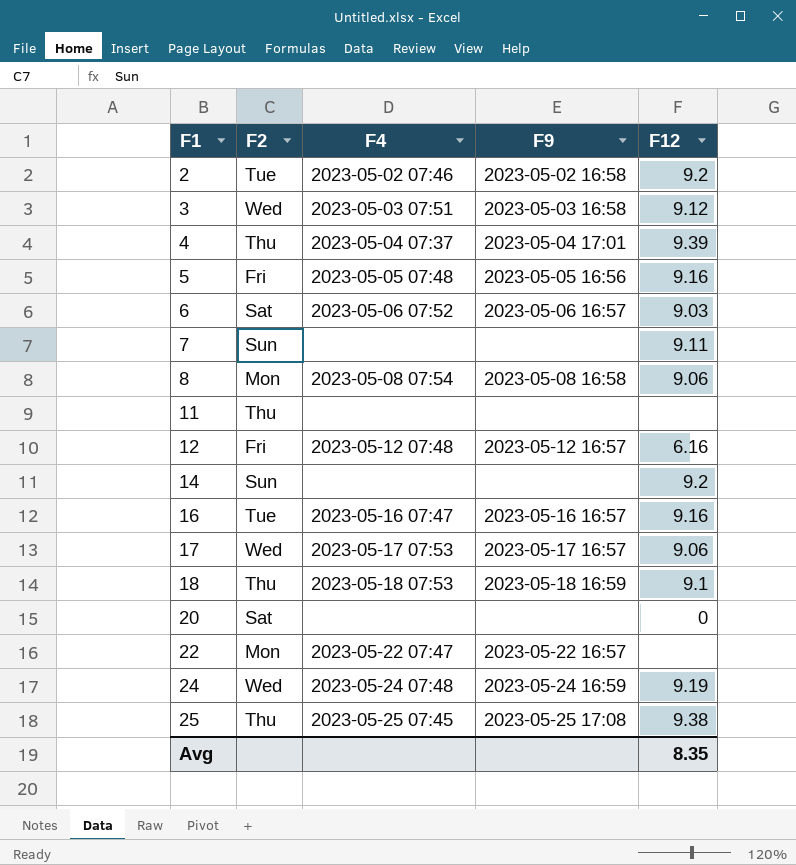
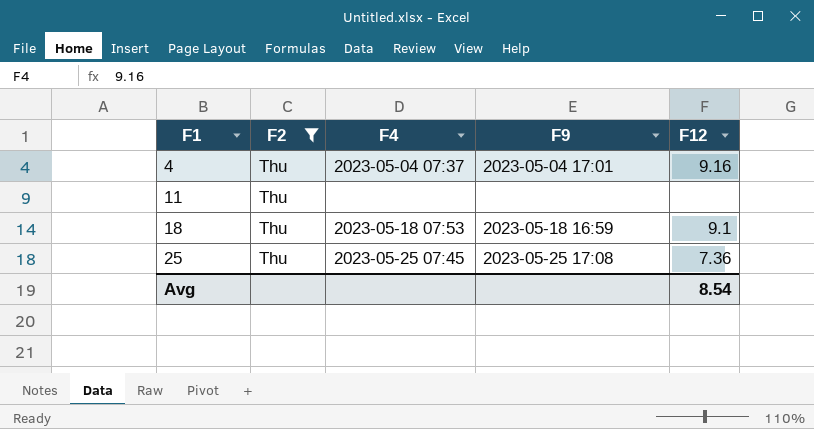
filter: none -> F2 = Thu
4 | F12: 9.39 -> 9.16
25 | F12: 9.38 -> 7.36
Avg | F12: 8.35 -> 8.54

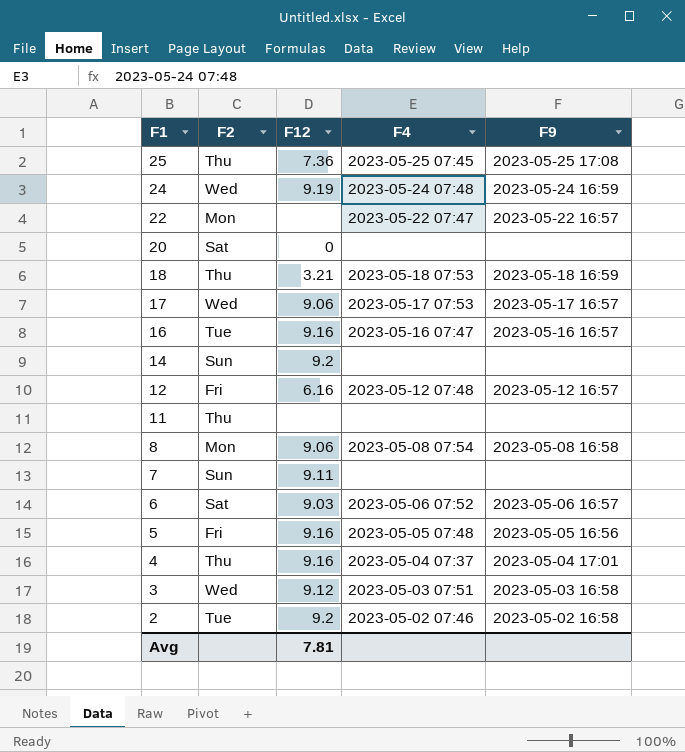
filter: F2 = Thu -> none
row order: F1 ascending -> F1 descending
column F12 | position: 5 -> 3
18 | F12: 9.1 -> 3.21
Avg | F12: 8.54 -> 7.81

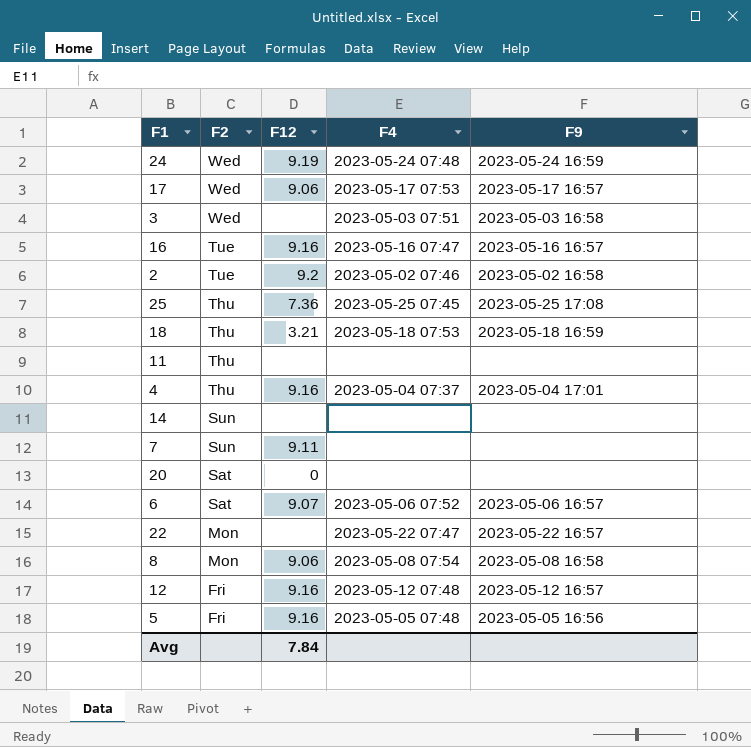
row order: F1 descending -> F2 descending
3 | F12: 9.12 -> none
14 | F12: 9.2 -> none
6 | F12: 9.03 -> 9.07
12 | F12: 6.16 -> 9.16
Avg | F12: 7.81 -> 7.84

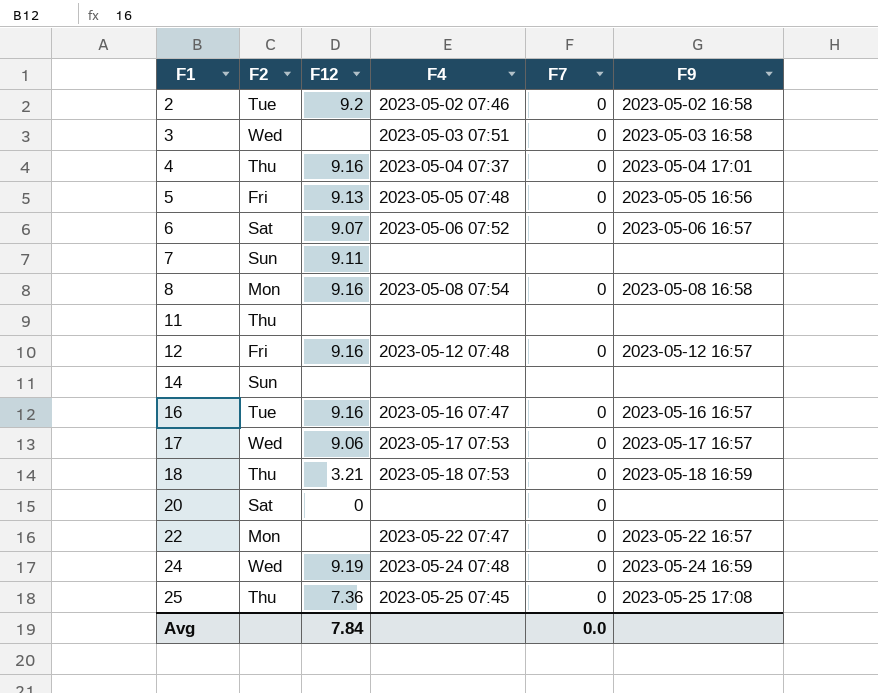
row order: F2 descending -> F1 ascending
column F7 | position: none -> 5
5 | F12: 9.16 -> 9.13
8 | F12: 9.06 -> 9.16

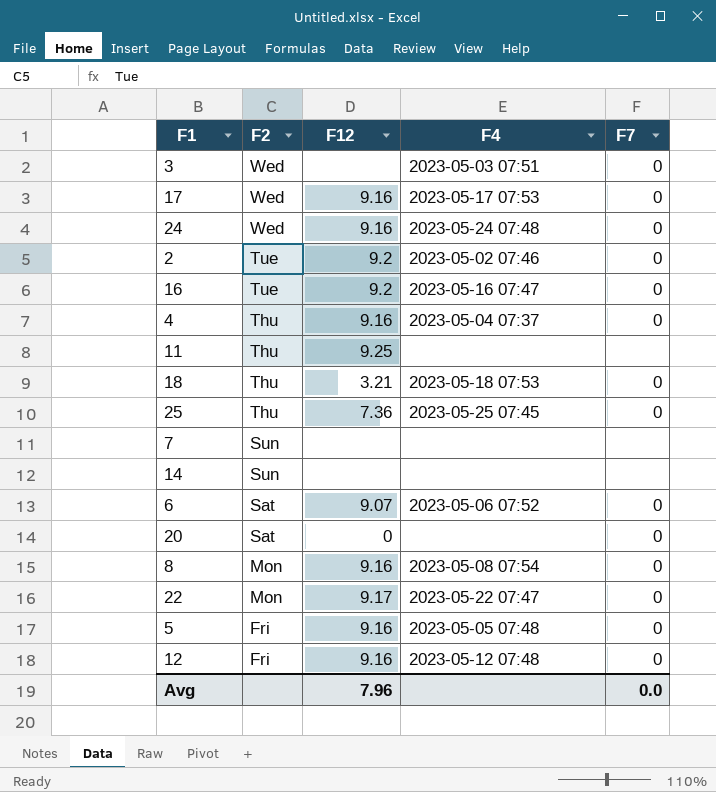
row order: F1 ascending -> F2 descending
column F9 | position: 6 -> none
17 | F12: 9.06 -> 9.16
24 | F12: 9.19 -> 9.16
16 | F12: 9.16 -> 9.2
11 | F12: none -> 9.25
7 | F12: 9.11 -> none
22 | F12: none -> 9.17
5 | F12: 9.13 -> 9.16
Avg | F12: 7.84 -> 7.96

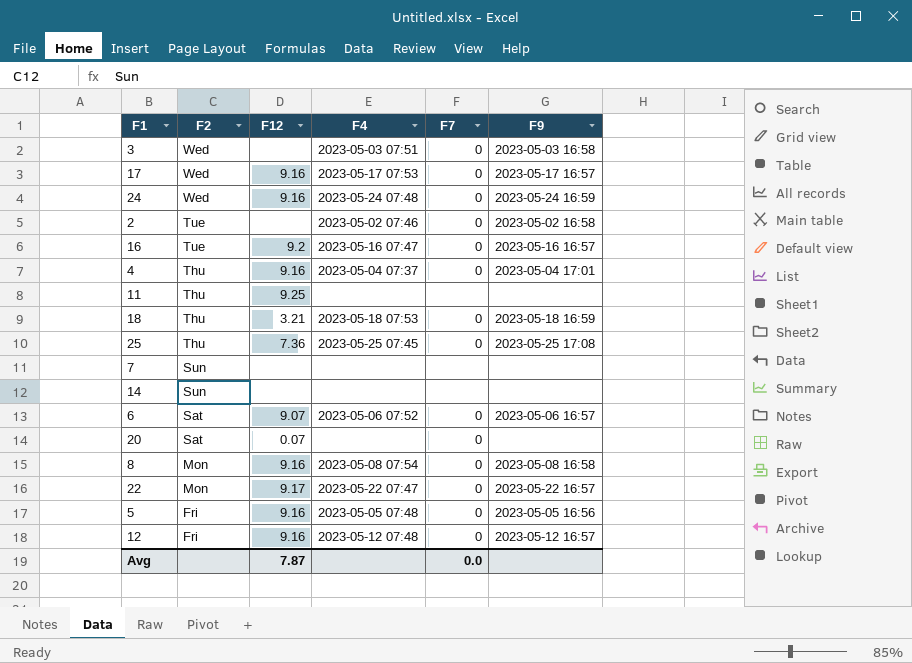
column F9 | position: none -> 6
2 | F12: 9.2 -> none
20 | F12: 0 -> 0.07
Avg | F12: 7.96 -> 7.87

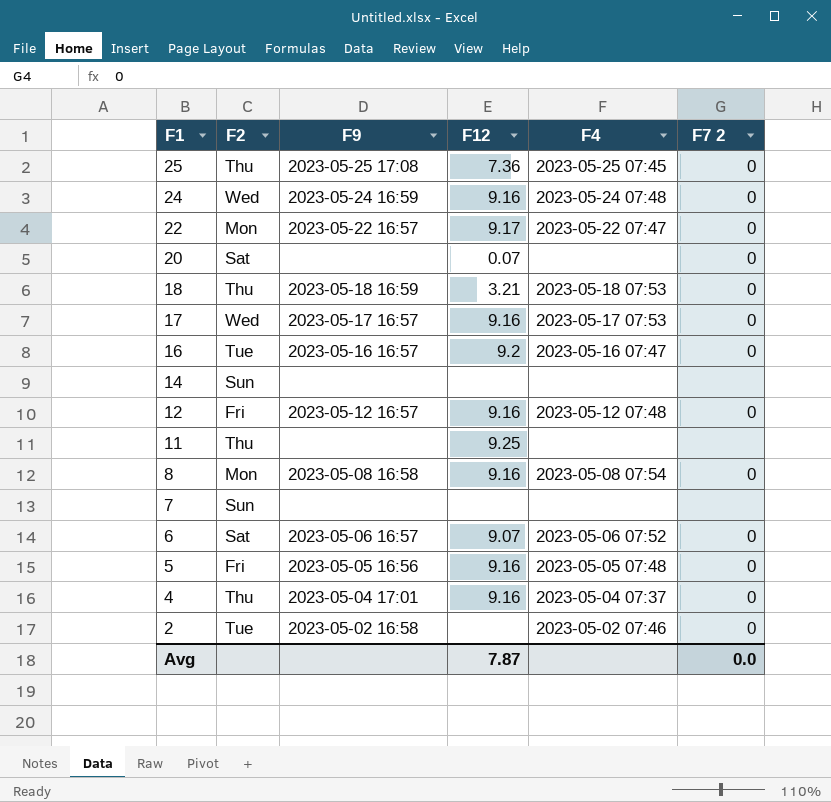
row order: F2 descending -> F1 descending
column F9 | position: 6 -> 3
column name: F7 -> F7 2
row 3: Wed | none | 2023-05-03 07:51 | 0 | 2023-05-03 16:58 -> none

